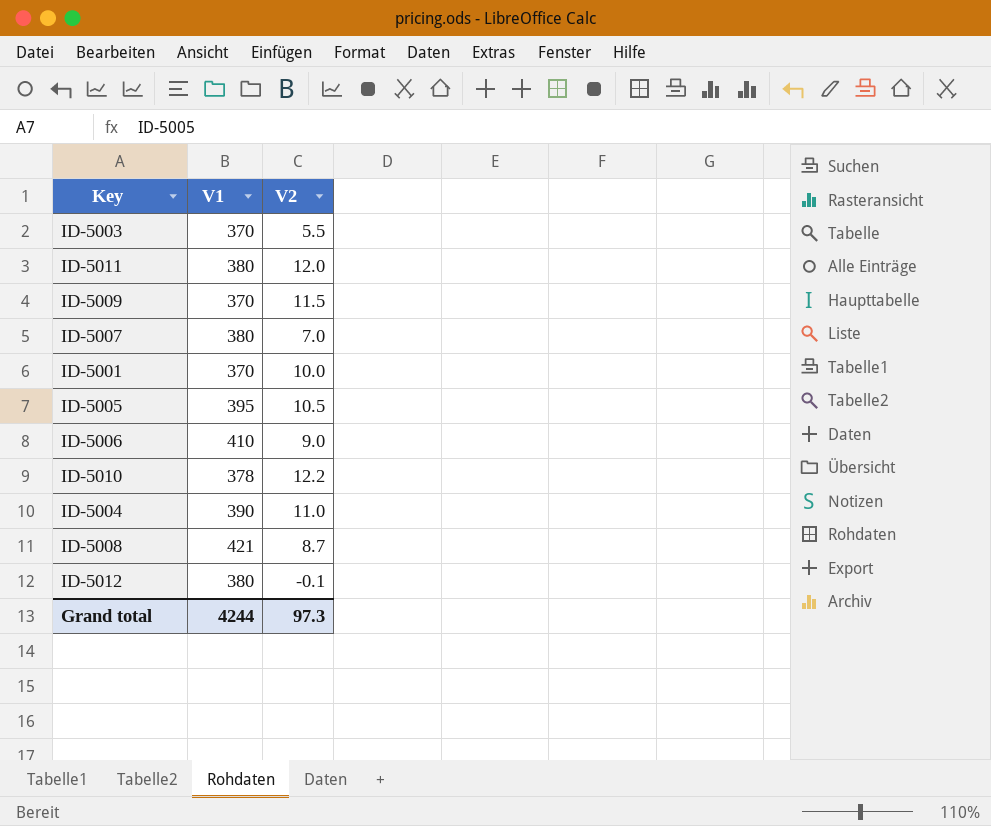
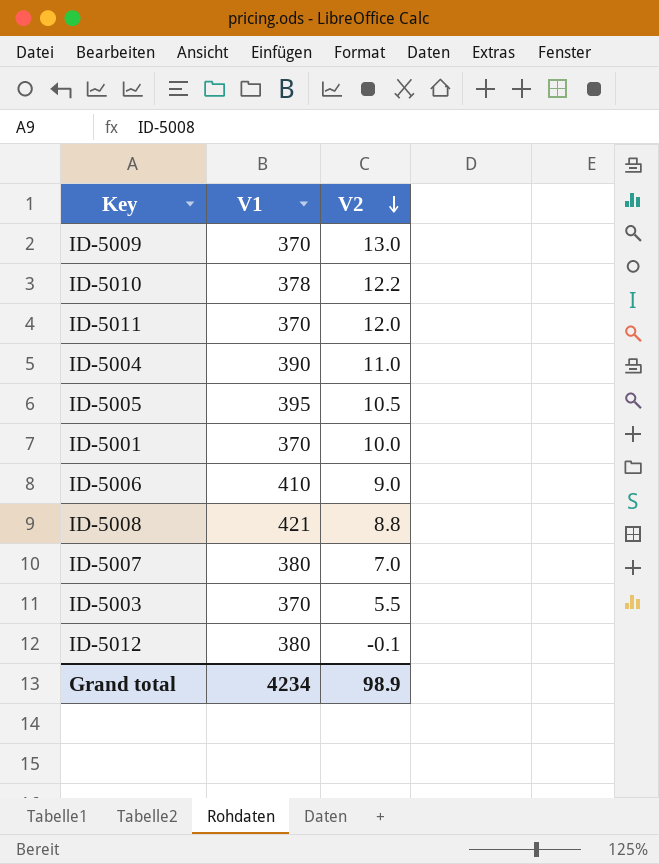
row order: none -> V2 descending
ID-5009 | V2: 11.5 -> 13.0
ID-5011 | V1: 380 -> 370
ID-5008 | V2: 8.7 -> 8.8
Grand total | V1: 4244 -> 4234
Grand total | V2: 97.3 -> 98.9

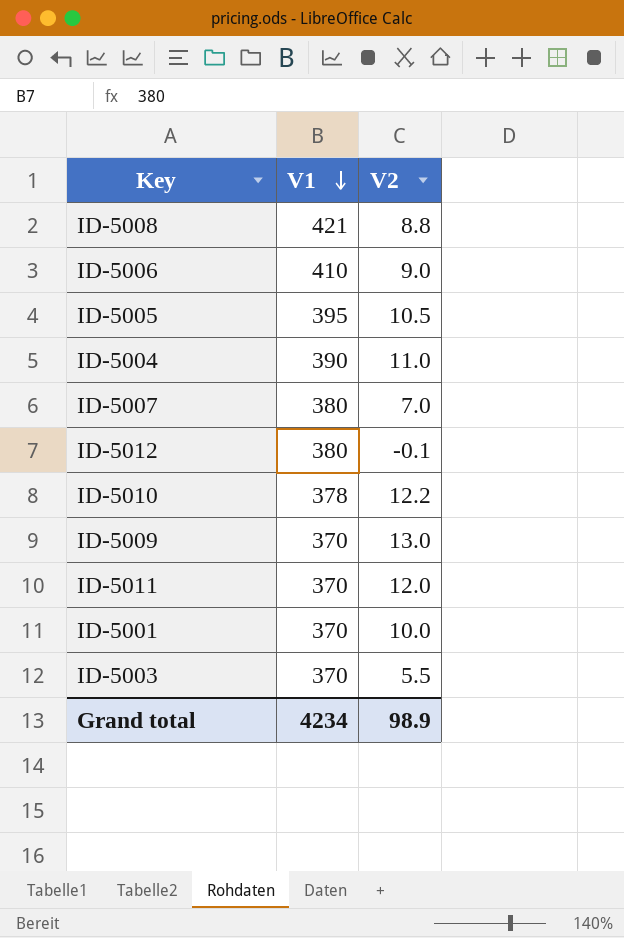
row order: V2 descending -> V1 descending

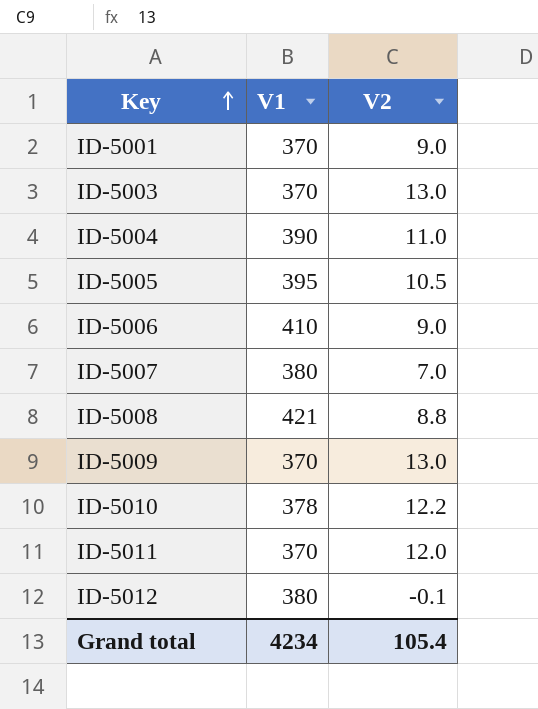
row order: V1 descending -> Key ascending
ID-5001 | V2: 10.0 -> 9.0
ID-5003 | V2: 5.5 -> 13.0
Grand total | V2: 98.9 -> 105.4

